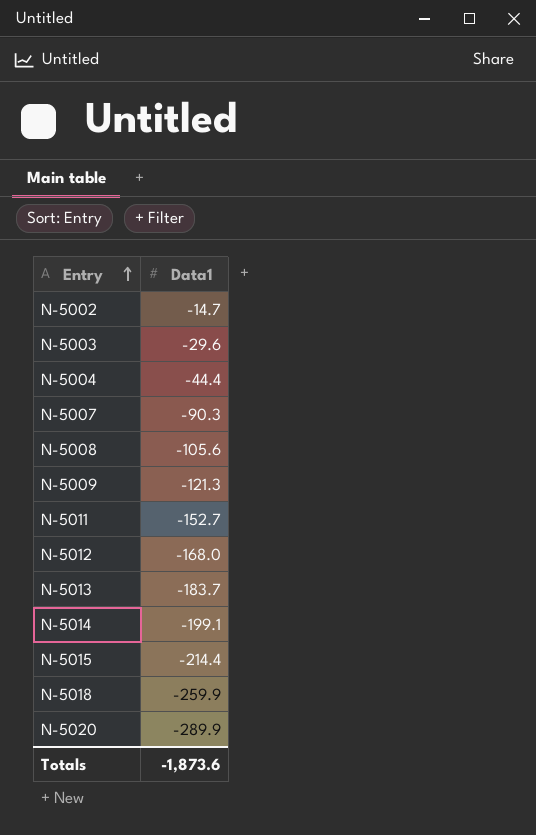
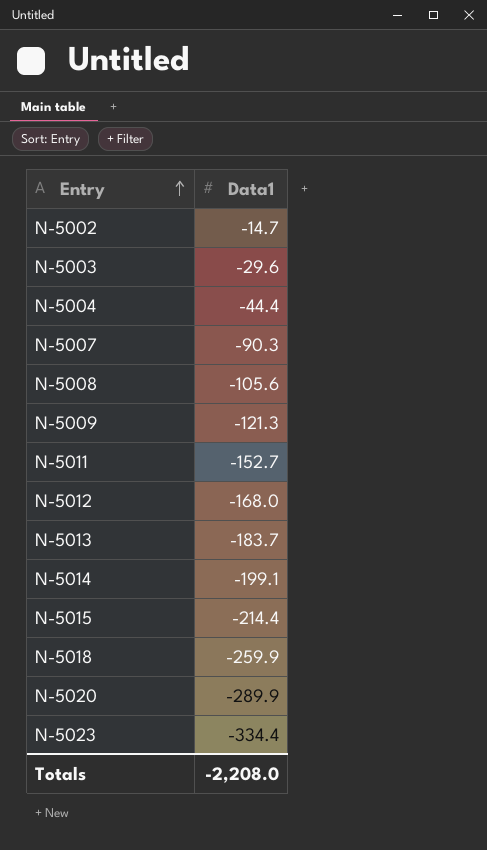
row N-5023: none -> -334.4
Totals | Data1: -1,873.6 -> -2,208.0

